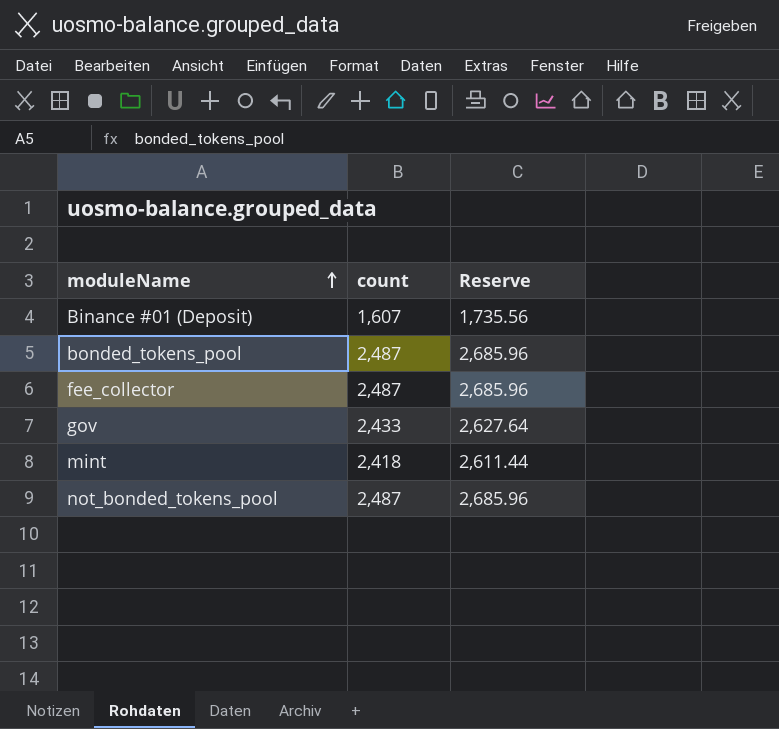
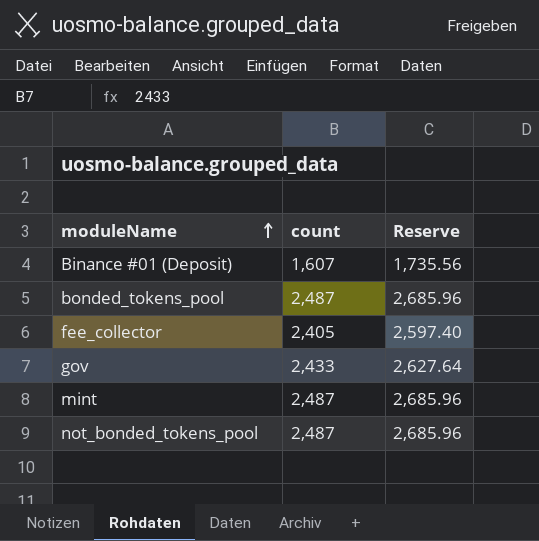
fee_collector | count: 2,487 -> 2,405
fee_collector | Reserve: 2,685.96 -> 2,597.40
mint | count: 2,418 -> 2,487
mint | Reserve: 2,611.44 -> 2,685.96

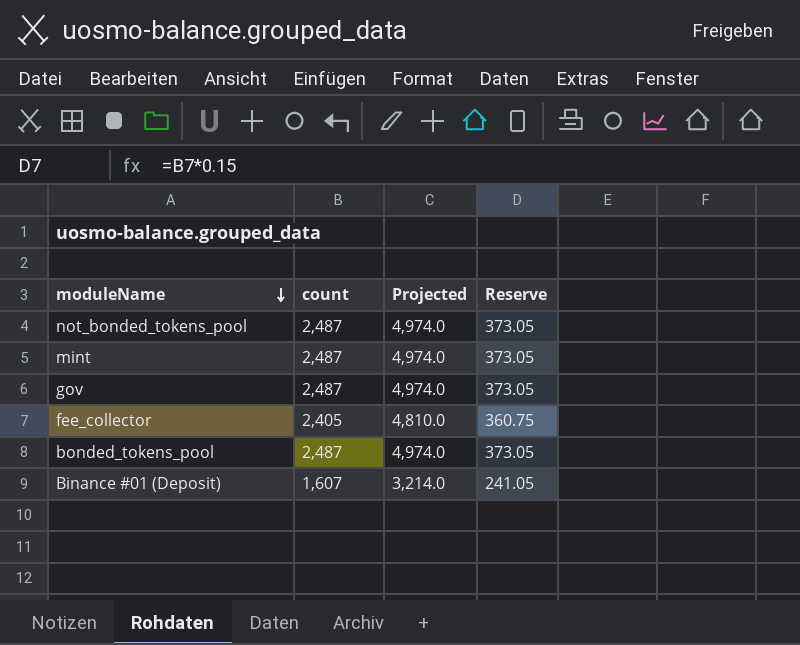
row order: moduleName ascending -> moduleName descending
column Projected | formula: none -> [count] * 2
column Reserve | formula: [count] * 1.08 -> [count] * 0.15
gov | count: 2,433 -> 2,487

